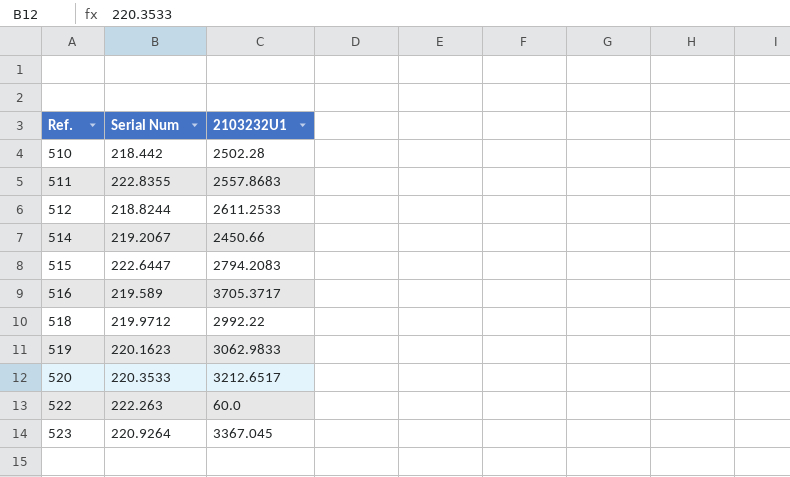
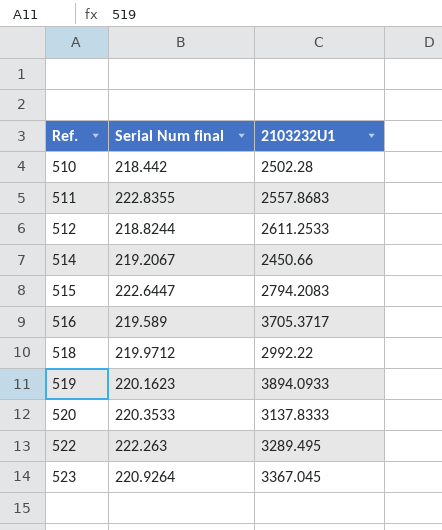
column name: Serial Num -> Serial Num final
519 | 2103232U1: 3062.9833 -> 3894.0933
520 | 2103232U1: 3212.6517 -> 3137.8333
522 | 2103232U1: 60.0 -> 3289.495

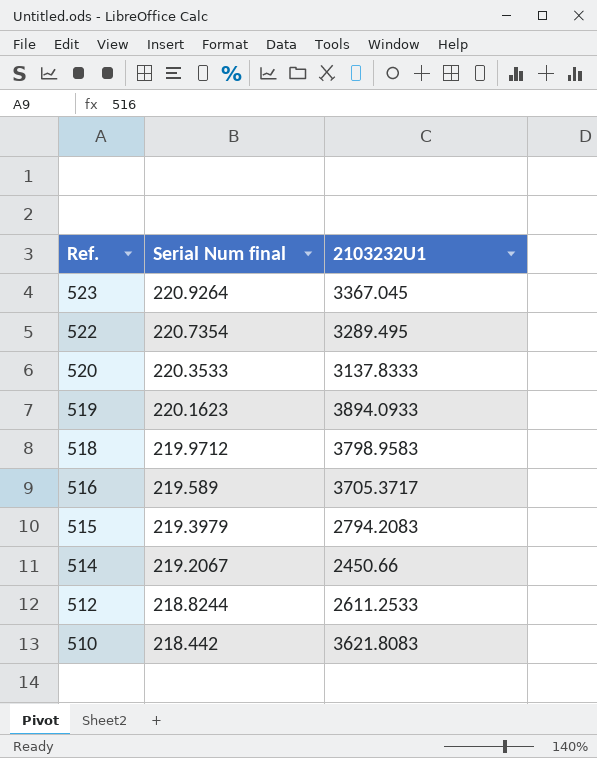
row order: Ref. ascending -> Ref. descending
row 511: 222.8355 | 2557.8683 -> none
522 | Serial Num final: 222.263 -> 220.7354
518 | 2103232U1: 2992.22 -> 3798.9583
515 | Serial Num final: 222.6447 -> 219.3979
510 | 2103232U1: 2502.28 -> 3621.8083

